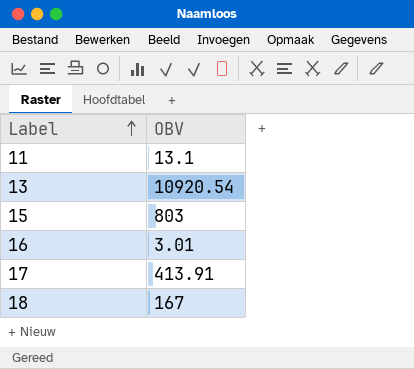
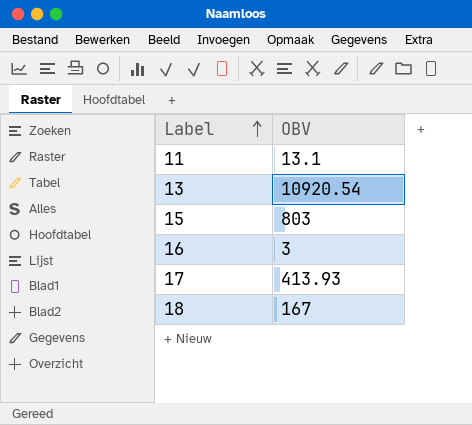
16 | OBV: 3.01 -> 3
17 | OBV: 413.91 -> 413.93

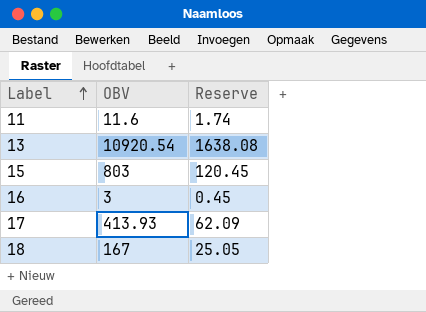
column Reserve | formula: none -> [OBV] * 0.15
11 | OBV: 13.1 -> 11.6

